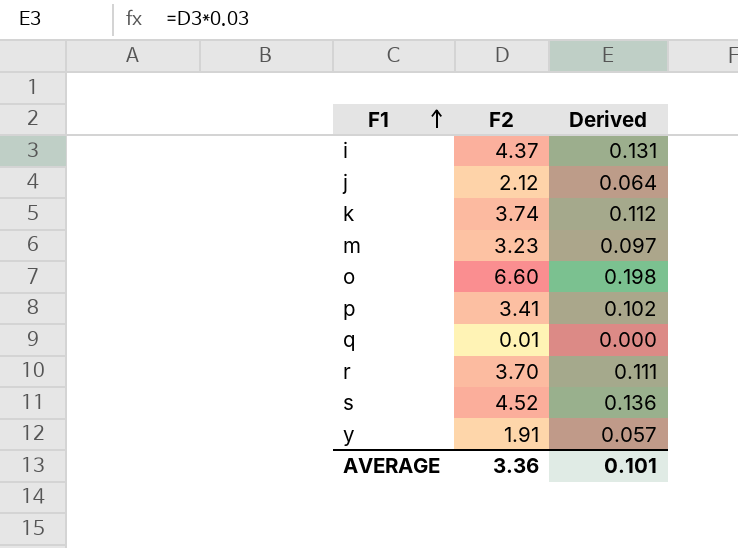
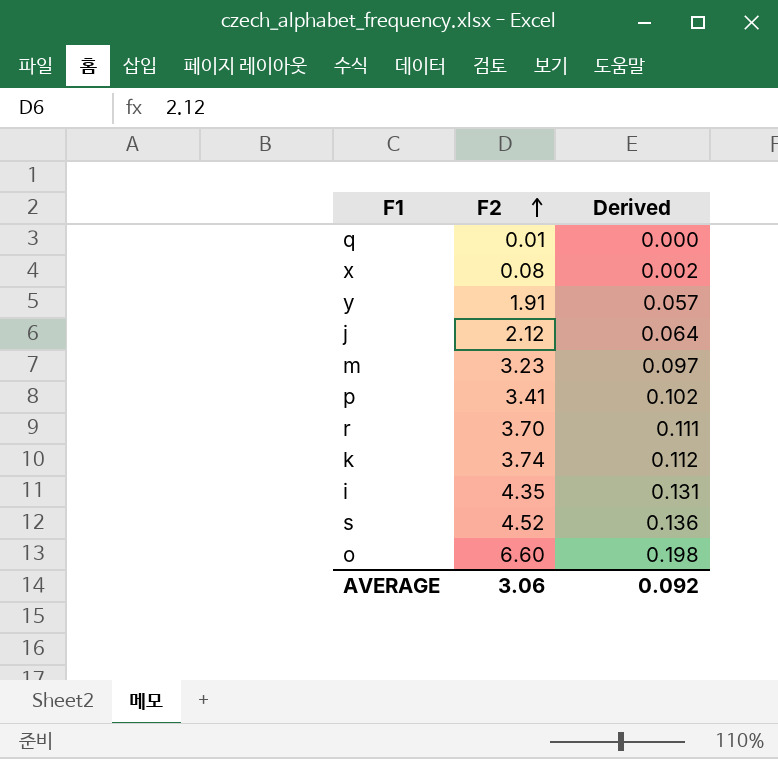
row order: F1 ascending -> F2 ascending
row x: none -> 0.08 | 0.002
i | F2: 4.37 -> 4.35
AVERAGE | F2: 3.36 -> 3.06
AVERAGE | Derived: 0.101 -> 0.092

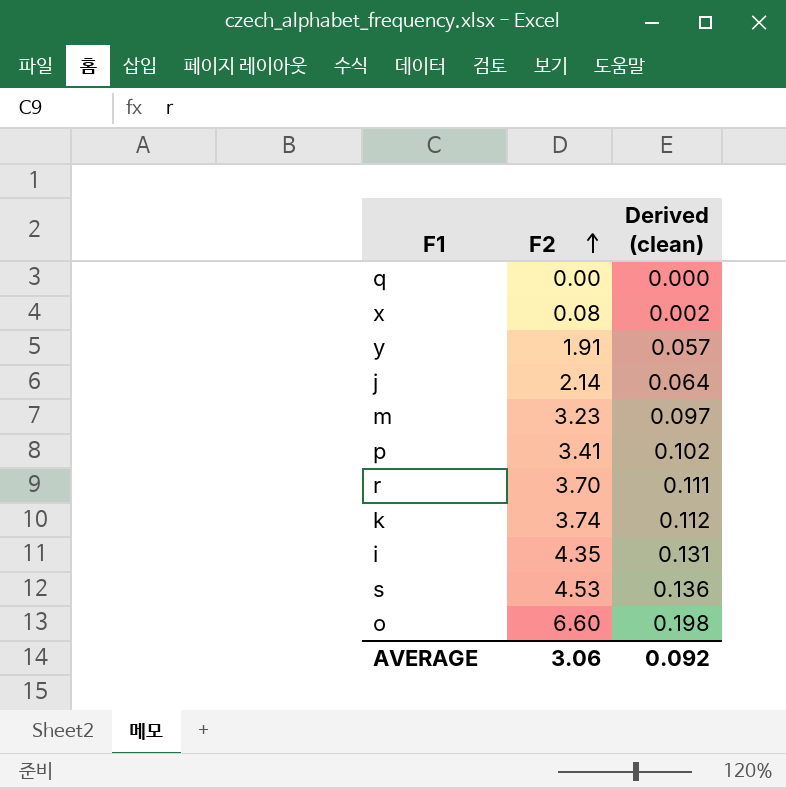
column name: Derived -> Derived (clean)
q | F2: 0.01 -> 0.00
j | F2: 2.12 -> 2.14
s | F2: 4.52 -> 4.53

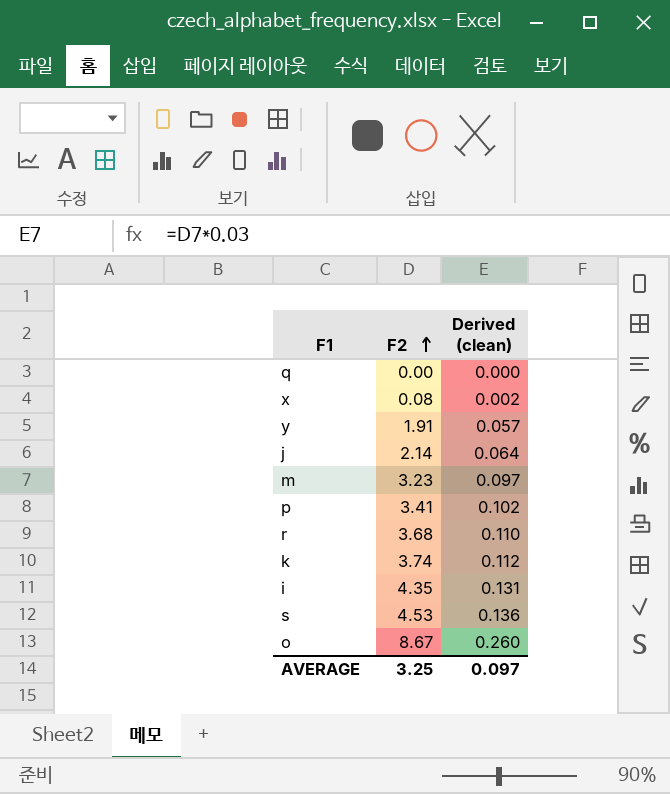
r | F2: 3.70 -> 3.68
r | Derived (clean): 0.111 -> 0.110
o | F2: 6.60 -> 8.67
o | Derived (clean): 0.198 -> 0.260
AVERAGE | F2: 3.06 -> 3.25
AVERAGE | Derived (clean): 0.092 -> 0.097

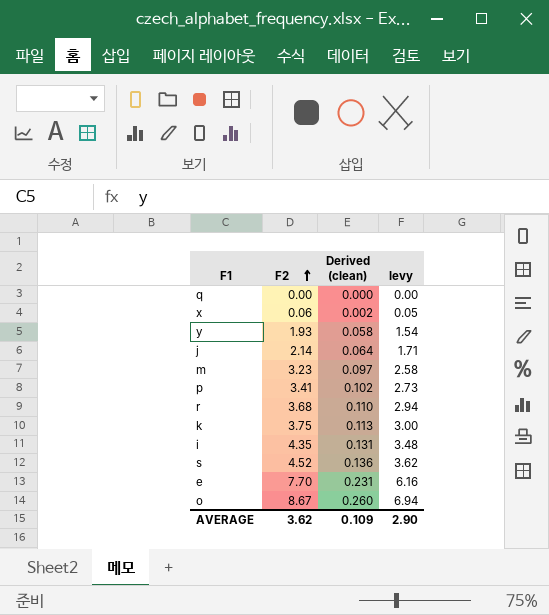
column levy | formula: none -> [F2] * 0.8
x | F2: 0.08 -> 0.06
y | F2: 1.91 -> 1.93
y | Derived (clean): 0.057 -> 0.058
k | F2: 3.74 -> 3.75
k | Derived (clean): 0.112 -> 0.113
s | F2: 4.53 -> 4.52
row e: none -> 7.70 | 0.231 | 6.16
AVERAGE | F2: 3.25 -> 3.62
AVERAGE | Derived (clean): 0.097 -> 0.109

